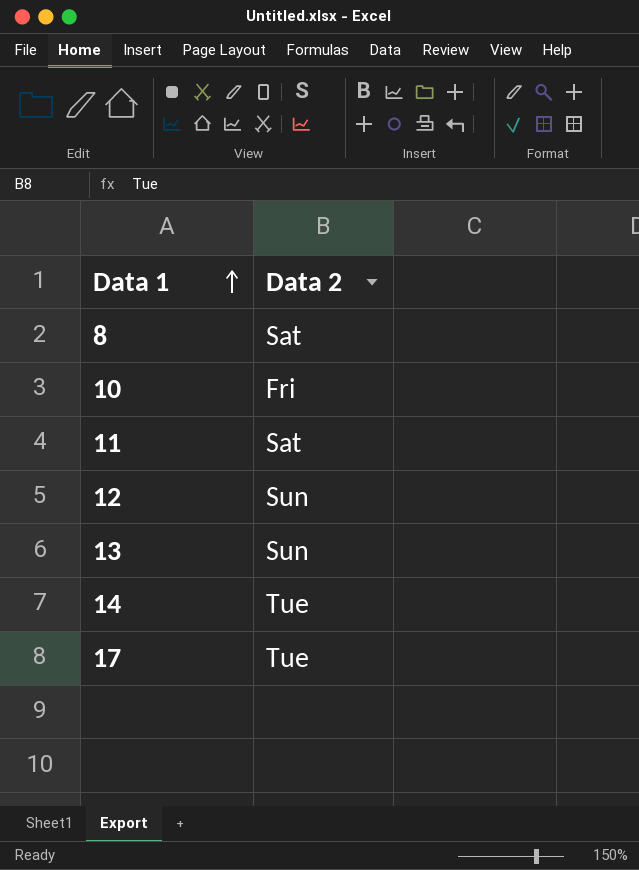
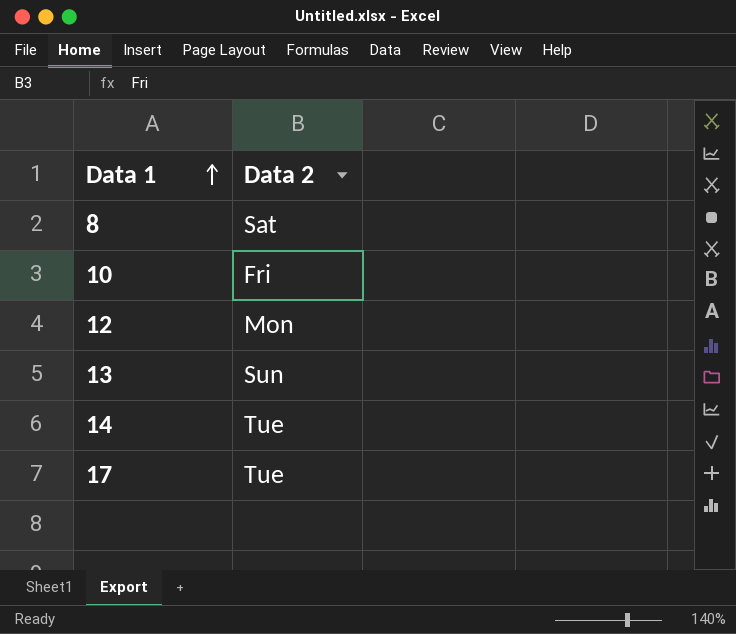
row 11: Sat -> none
12 | Data 2: Sun -> Mon

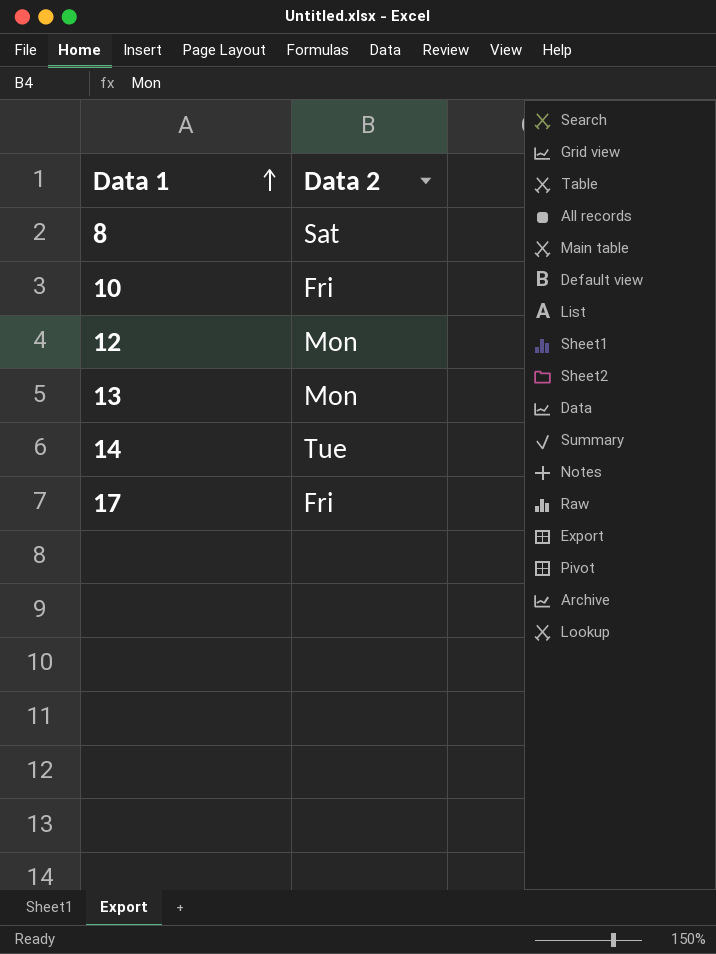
13 | Data 2: Sun -> Mon
17 | Data 2: Tue -> Fri

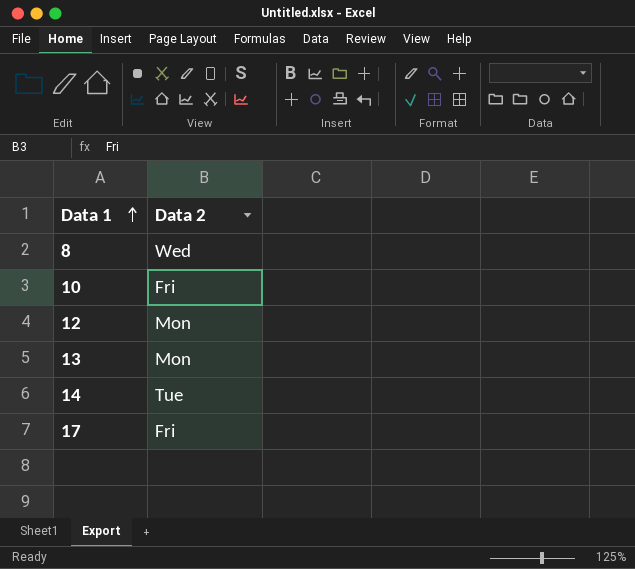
8 | Data 2: Sat -> Wed

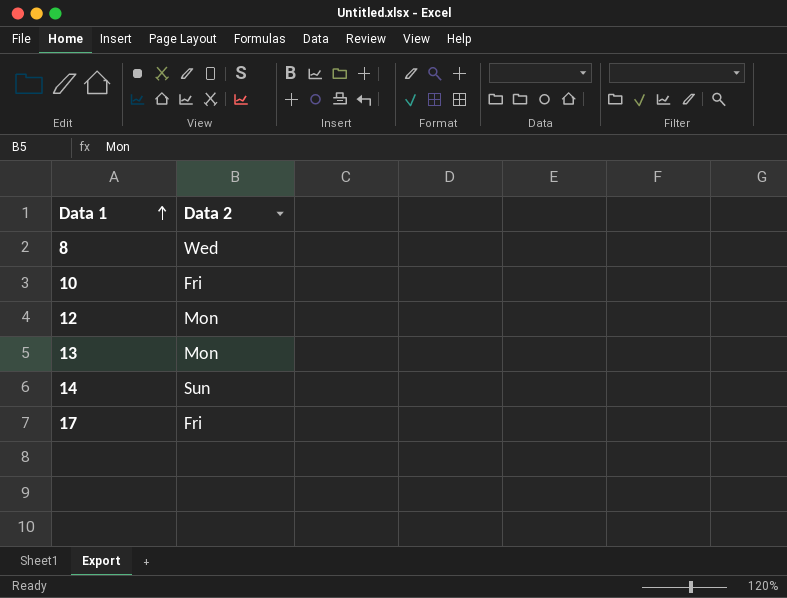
14 | Data 2: Tue -> Sun

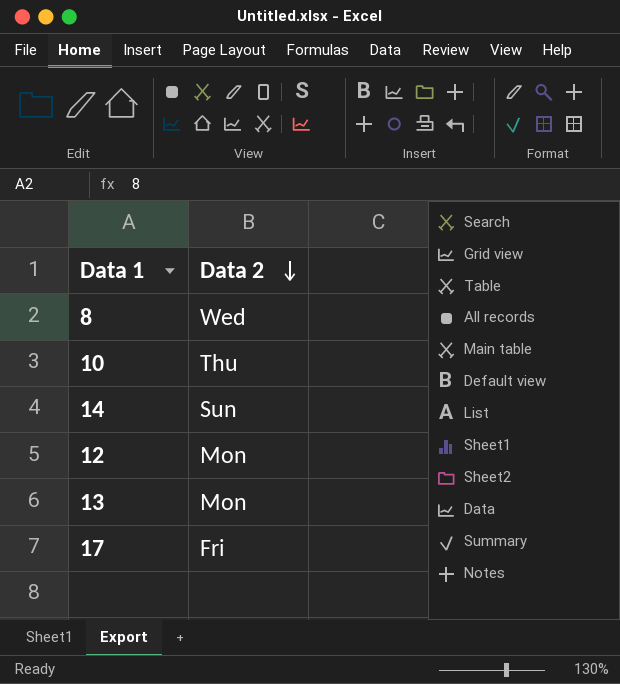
row order: Data 1 ascending -> Data 2 descending
10 | Data 2: Fri -> Thu

